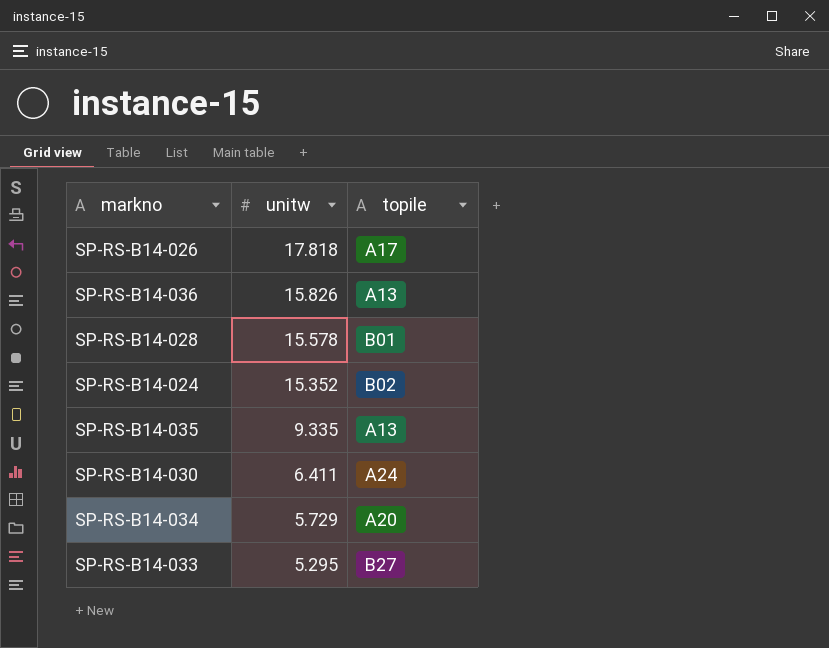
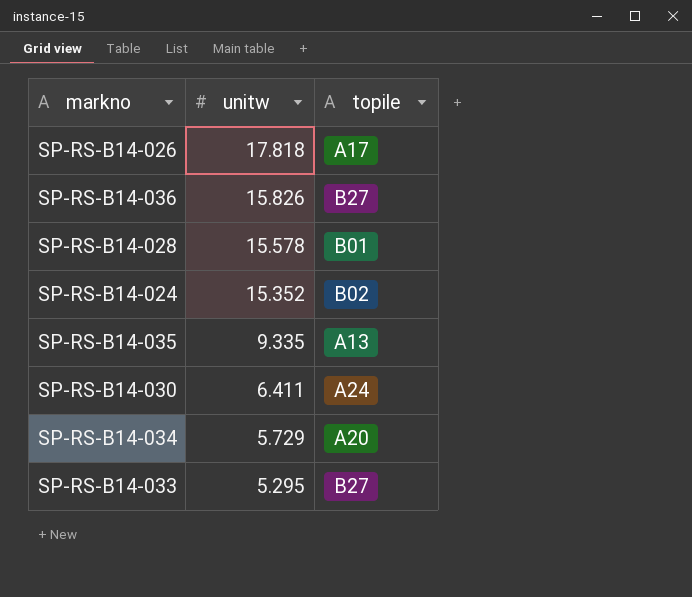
SP-RS-B14-036 | topile: A13 -> B27

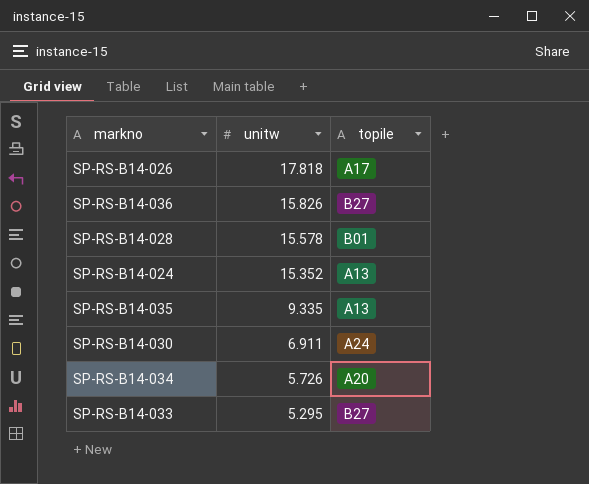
SP-RS-B14-024 | topile: B02 -> A13
SP-RS-B14-030 | unitw: 6.411 -> 6.911
SP-RS-B14-034 | unitw: 5.729 -> 5.726

